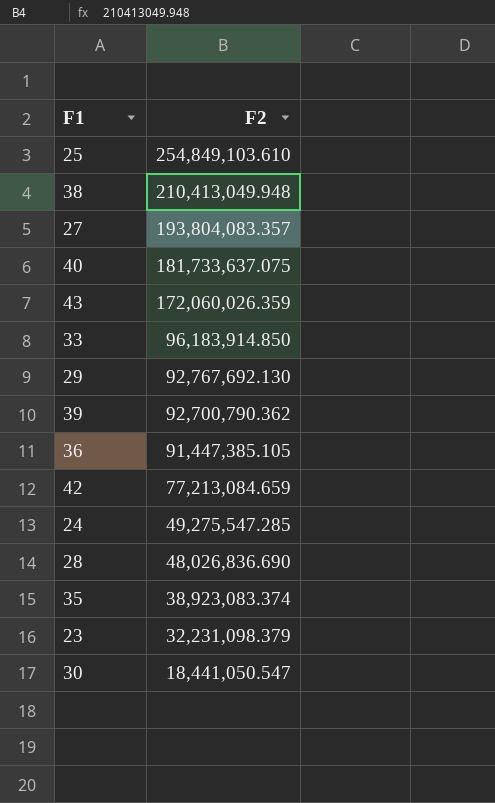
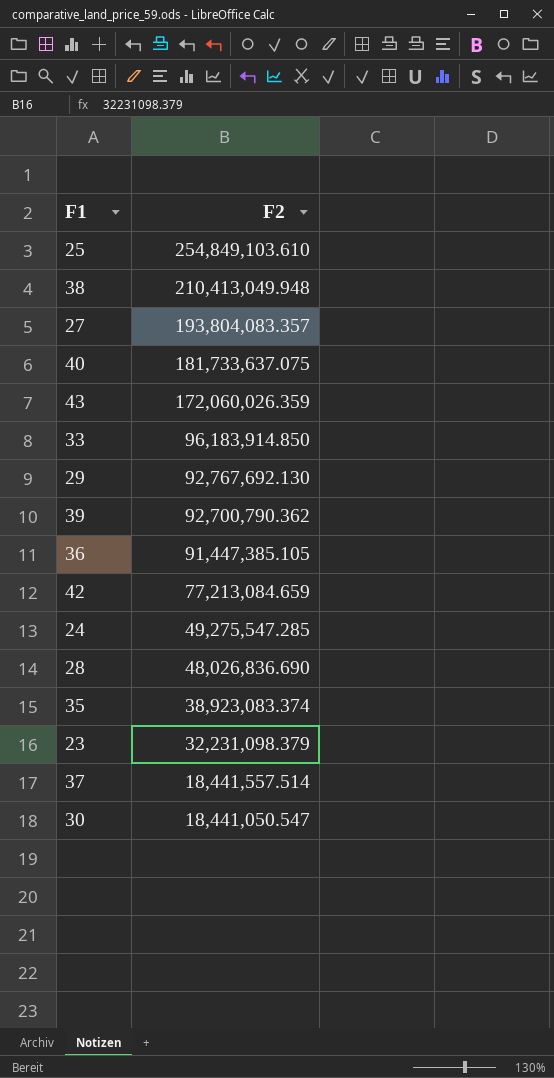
row 37: none -> 18,441,557.514

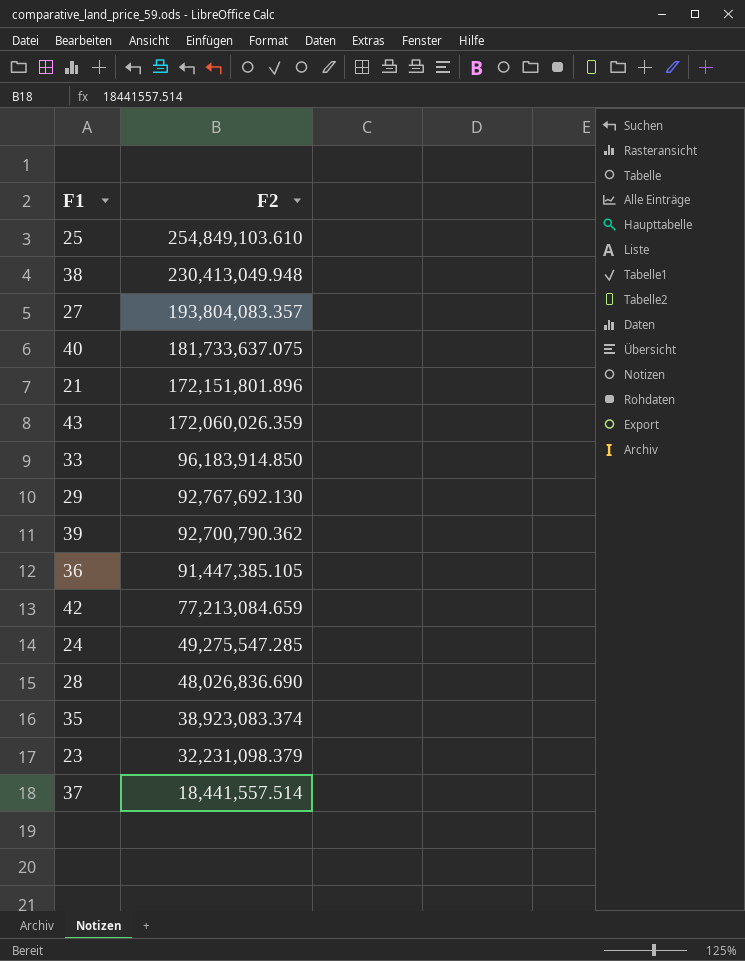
row 30: 18,441,050.547 -> none
38 | F2: 210,413,049.948 -> 230,413,049.948
row 21: none -> 172,151,801.896

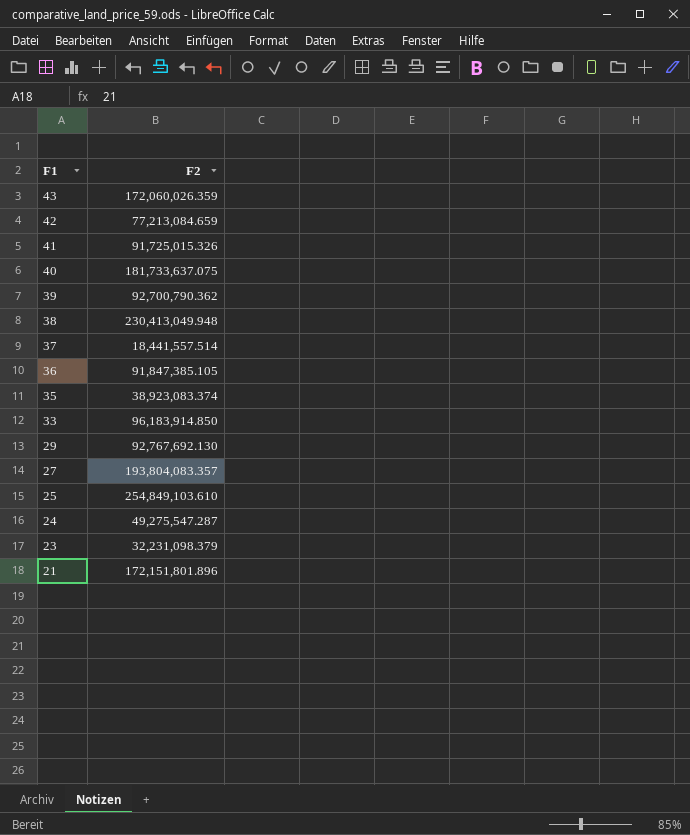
row order: F2 descending -> F1 descending
row 28: 48,026,836.690 -> none
row 41: none -> 91,725,015.326
36 | F2: 91,447,385.105 -> 91,847,385.105
24 | F2: 49,275,547.285 -> 49,275,547.287

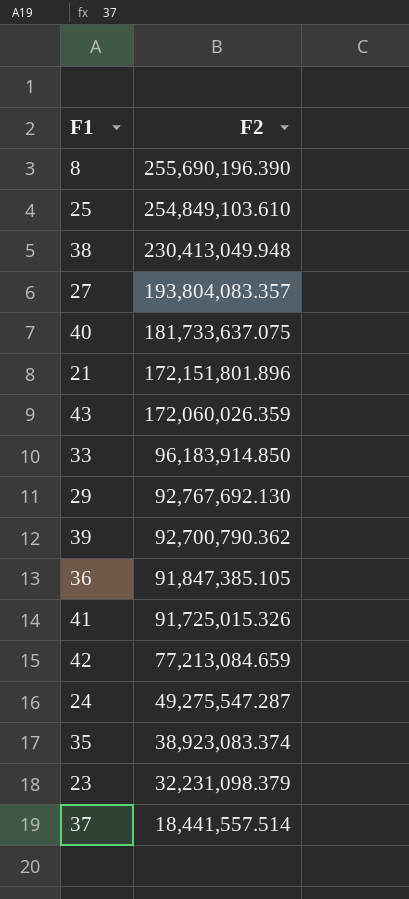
row order: F1 descending -> F2 descending
row 8: none -> 255,690,196.390

